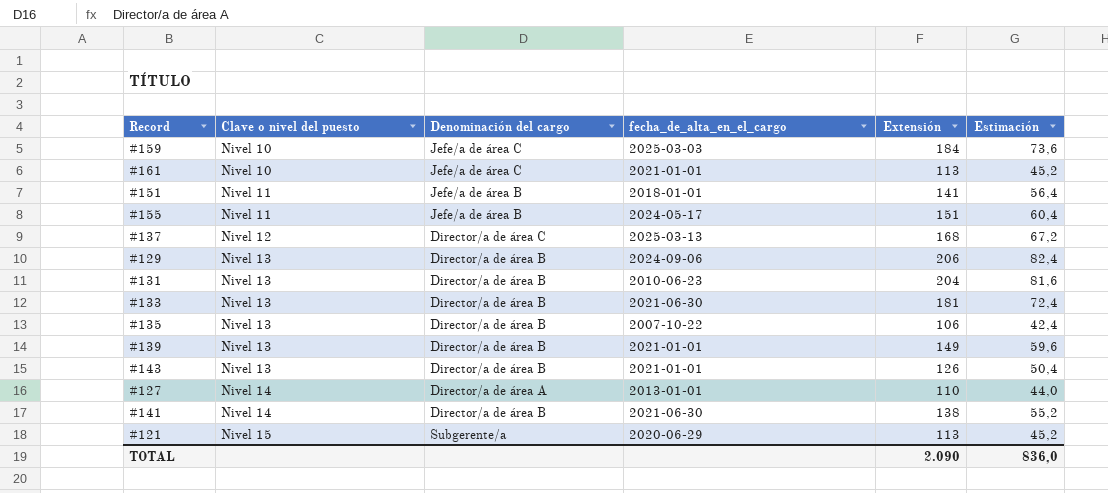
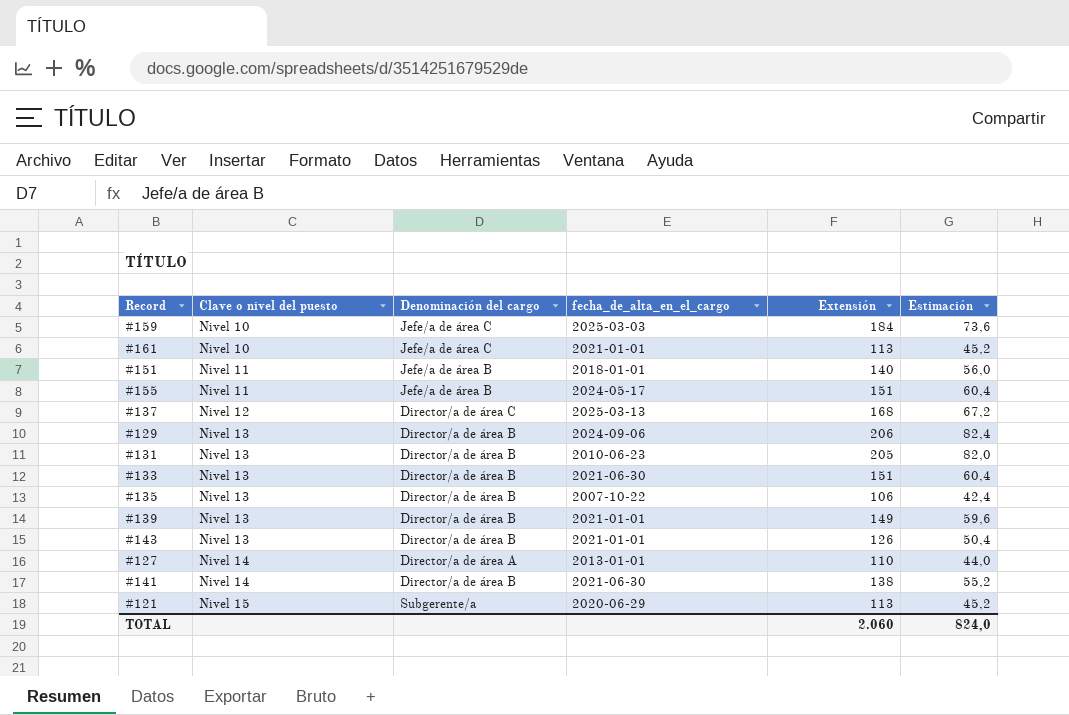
#151 | Extensión: 141 -> 140
#151 | Estimación: 56,4 -> 56,0
#131 | Extensión: 204 -> 205
#131 | Estimación: 81,6 -> 82,0
#133 | Extensión: 181 -> 151
#133 | Estimación: 72,4 -> 60,4
TOTAL | Extensión: 2.090 -> 2.060
TOTAL | Estimación: 836,0 -> 824,0

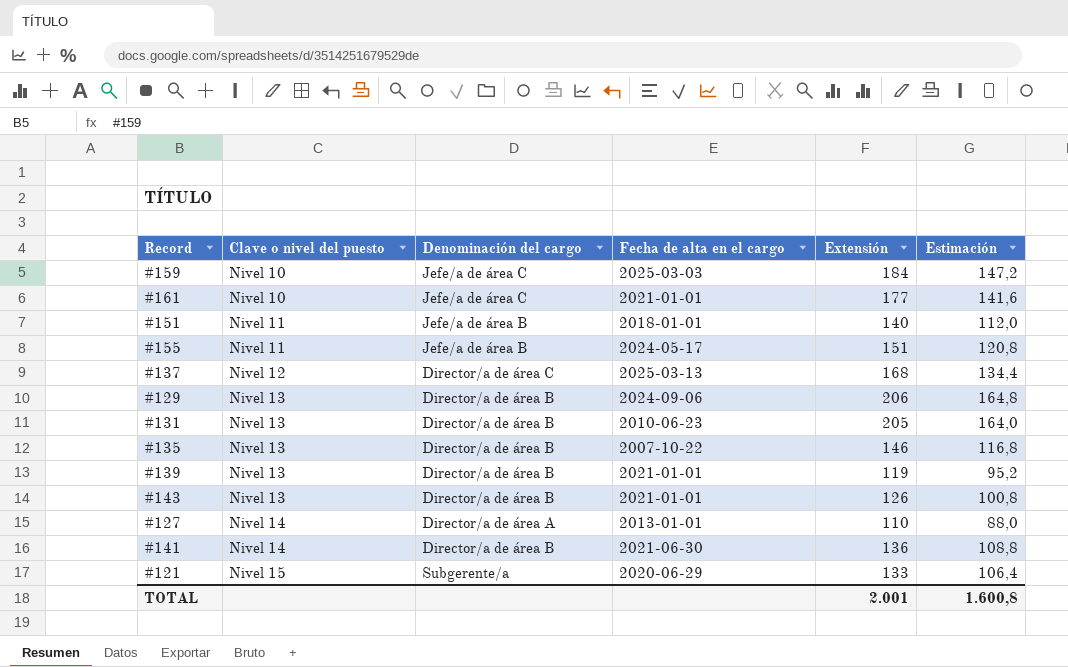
column name: fecha_de_alta_en_el_cargo -> Fecha de alta en el cargo
column Estimación | formula: [Extensión] * 0,4 -> [Extensión] * 0,8
row #133: Nivel 13 | Director/a de área B | 2021-06-30 | 151 | 60,4 -> none
#161 | Extensión: 113 -> 177
#135 | Extensión: 106 -> 146
#139 | Extensión: 149 -> 119
#141 | Extensión: 138 -> 136
#121 | Extensión: 113 -> 133
TOTAL | Extensión: 2.060 -> 2.001
TOTAL | Estimación: 824,0 -> 1.600,8

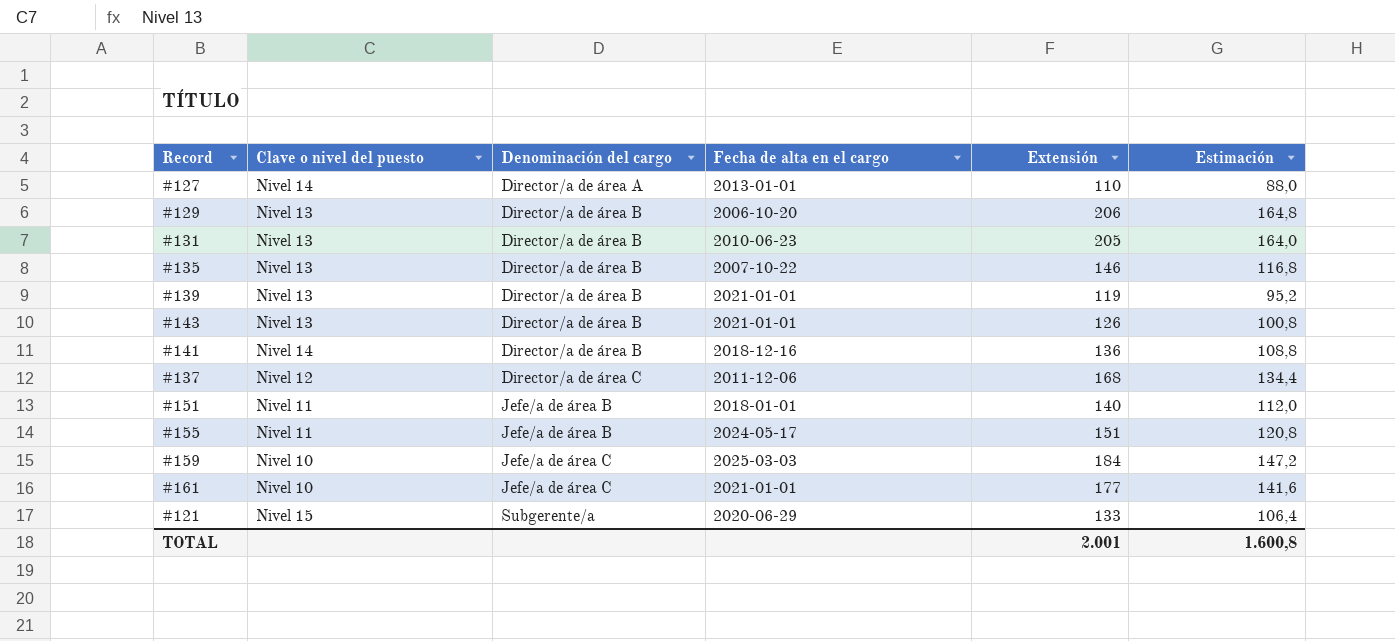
row order: Clave o nivel del puesto ascending -> Denominación del cargo ascending
#129 | Fecha de alta en el cargo: 2024-09-06 -> 2006-10-20
#141 | Fecha de alta en el cargo: 2021-06-30 -> 2018-12-16
#137 | Fecha de alta en el cargo: 2025-03-13 -> 2011-12-06

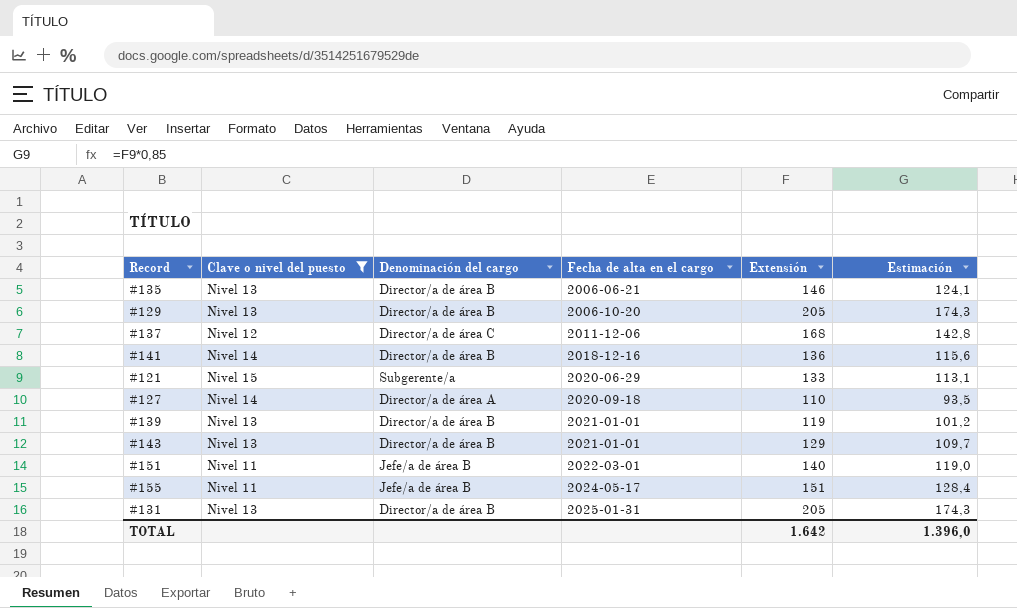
filter: none -> Clave o nivel del puesto != Nivel 10
row order: Denominación del cargo ascending -> Fecha de alta en el cargo ascending
column Estimación | formula: [Extensión] * 0,8 -> [Extensión] * 0,85
#135 | Fecha de alta en el cargo: 2007-10-22 -> 2006-06-21
#129 | Extensión: 206 -> 205
#127 | Fecha de alta en el cargo: 2013-01-01 -> 2020-09-18
#143 | Extensión: 126 -> 129
#151 | Fecha de alta en el cargo: 2018-01-01 -> 2022-03-01
#131 | Fecha de alta en el cargo: 2010-06-23 -> 2025-01-31
TOTAL | Extensión: 2.001 -> 1.642
TOTAL | Estimación: 1.600,8 -> 1.396,0

